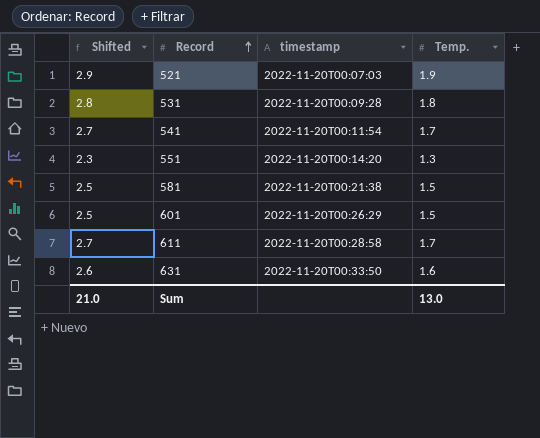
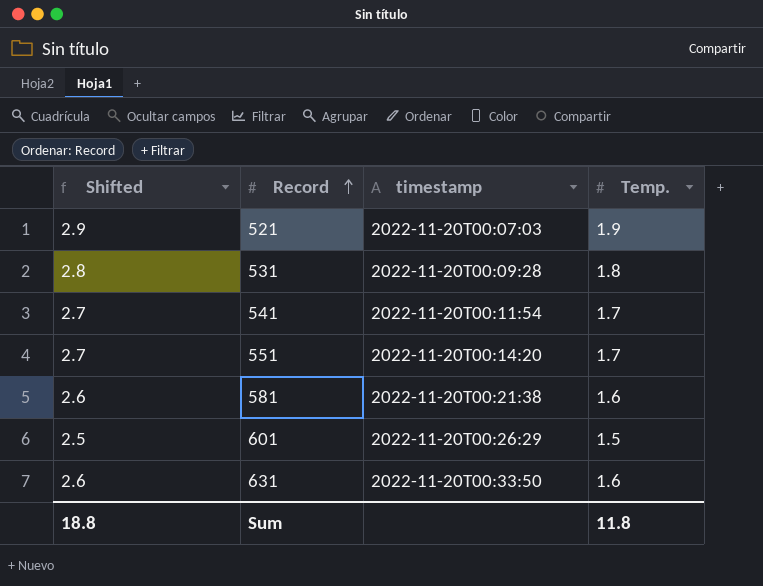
row 611: 2.7 | 2022-11-20T00:28:58 | 1.7 -> none
551 | Shifted: 2.3 -> 2.7
551 | Temp.: 1.3 -> 1.7
581 | Shifted: 2.5 -> 2.6
581 | Temp.: 1.5 -> 1.6
Sum | Shifted: 21.0 -> 18.8
Sum | Temp.: 13.0 -> 11.8

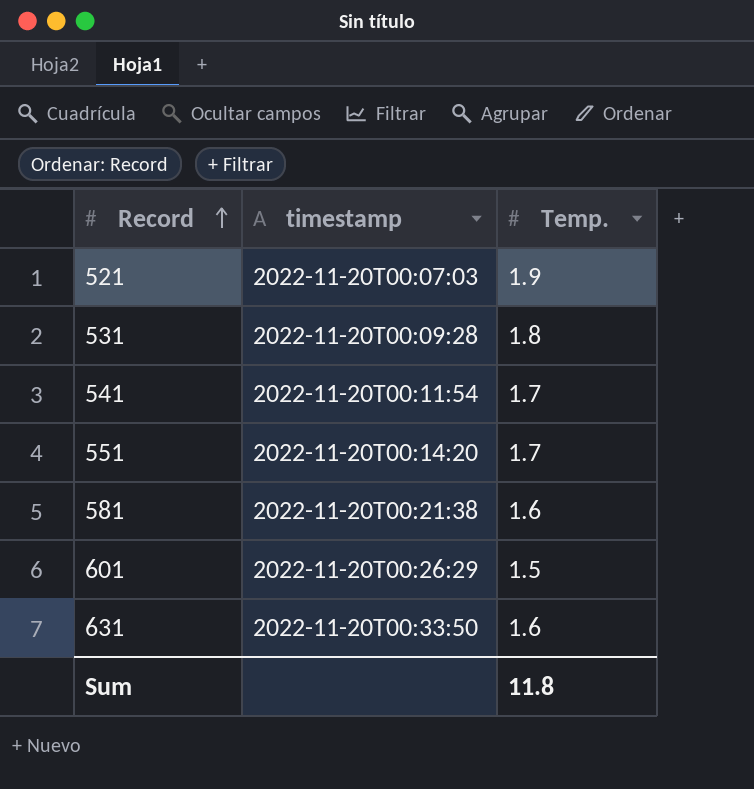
column Shifted | formula: [Temp.] + 1 -> none

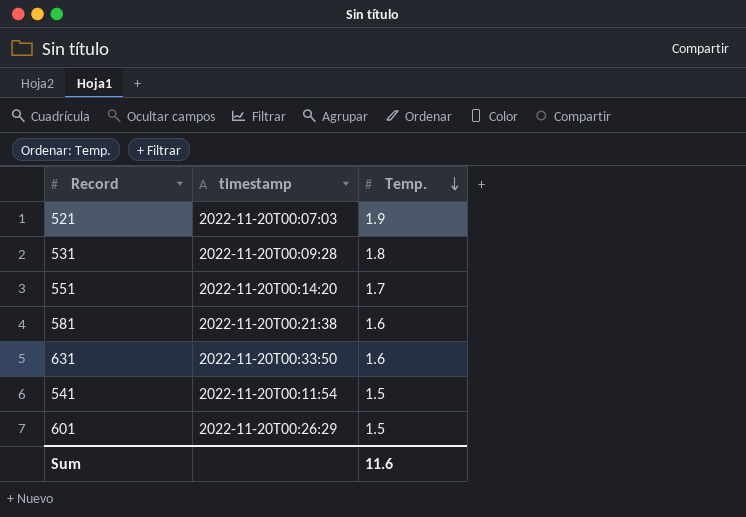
row order: Record ascending -> Temp. descending
541 | Temp.: 1.7 -> 1.5
Sum | Temp.: 11.8 -> 11.6

